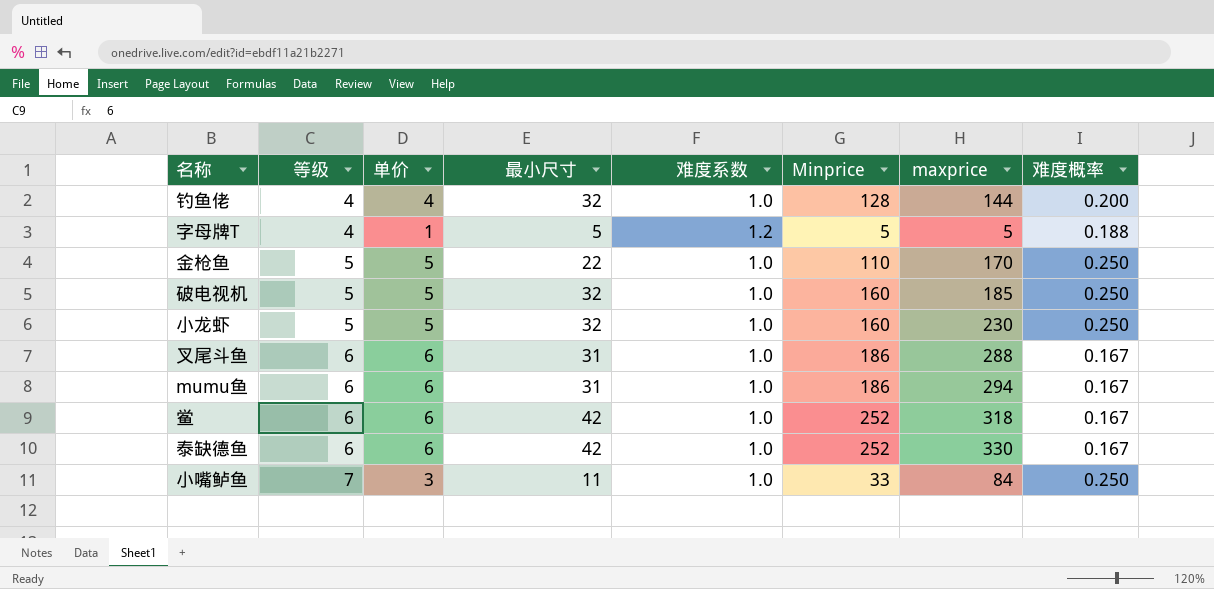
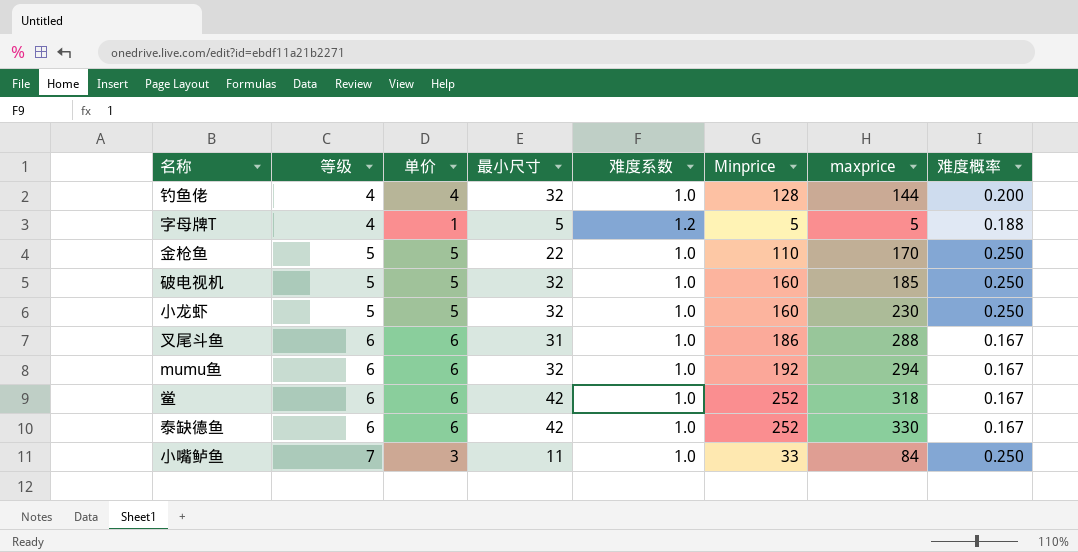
mumu鱼 | 最小尺寸: 31 -> 32
mumu鱼 | Minprice: 186 -> 192

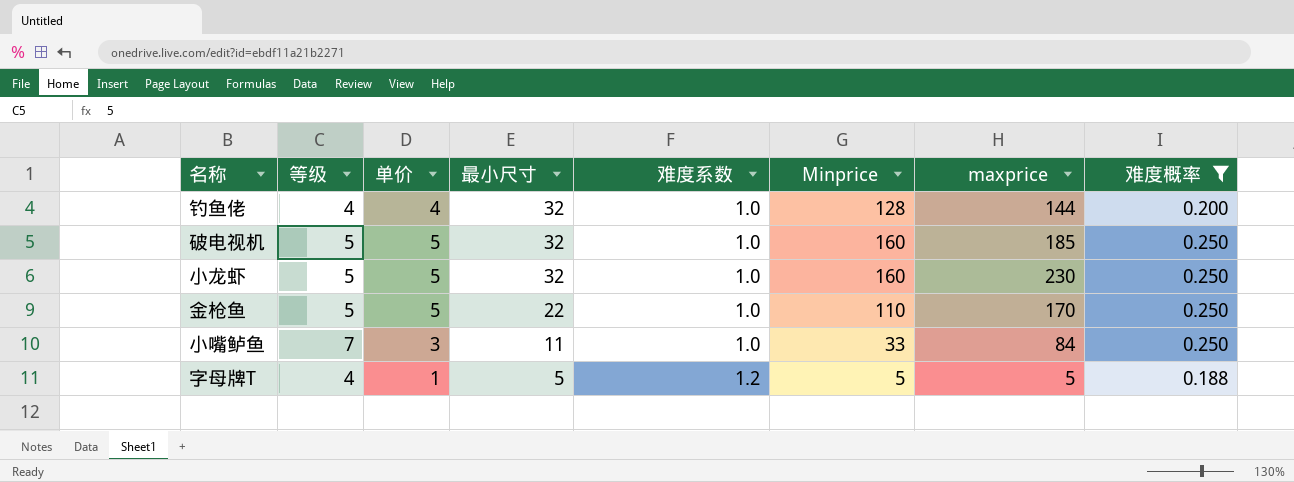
filter: none -> 难度概率 != 0.167
row order: 等级 ascending -> 最小尺寸 descending

